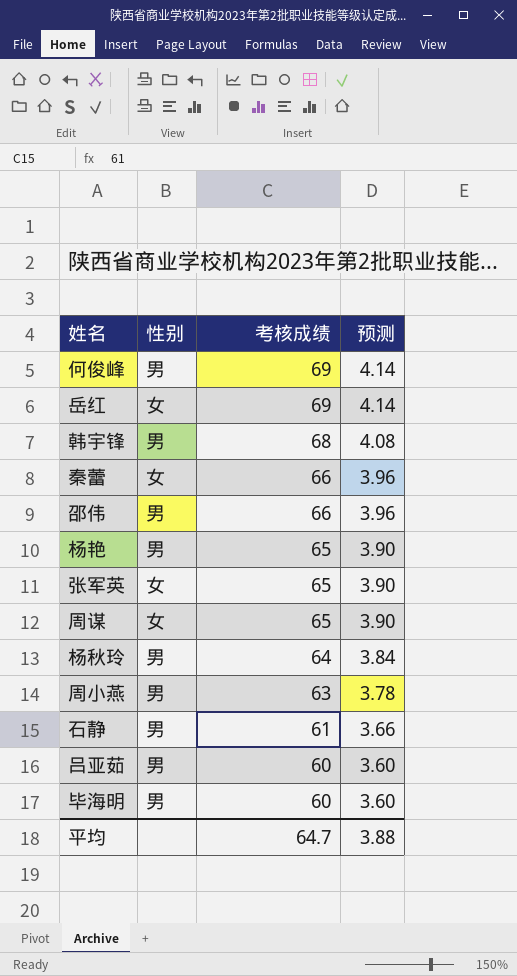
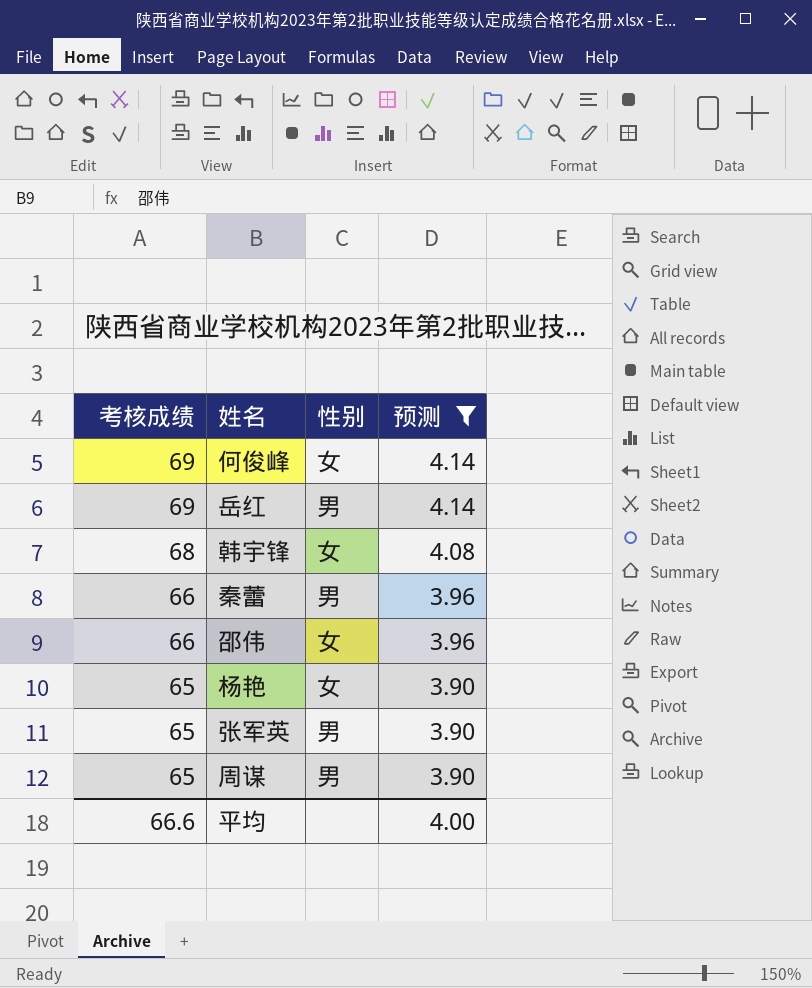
filter: none -> 预测 >= 3.90
column 考核成绩 | position: 3 -> 1
何俊峰 | 性别: 男 -> 女
岳红 | 性别: 女 -> 男
韩宇锋 | 性别: 男 -> 女
秦蕾 | 性别: 女 -> 男
邵伟 | 性别: 男 -> 女
杨艳 | 性别: 男 -> 女
张军英 | 性别: 女 -> 男
周谋 | 性别: 女 -> 男
平均 | 考核成绩: 64.7 -> 66.6
平均 | 预测: 3.88 -> 4.00

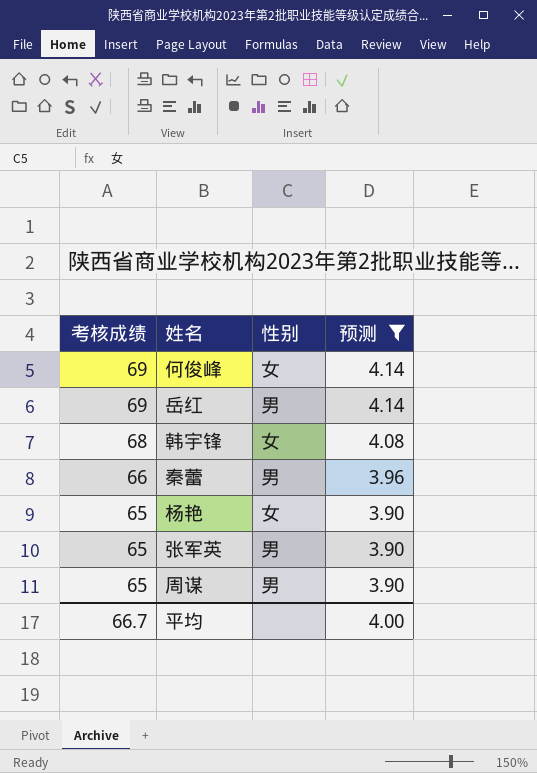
row 邵伟: 66 | 女 | 3.96 -> none
平均 | 考核成绩: 66.6 -> 66.7

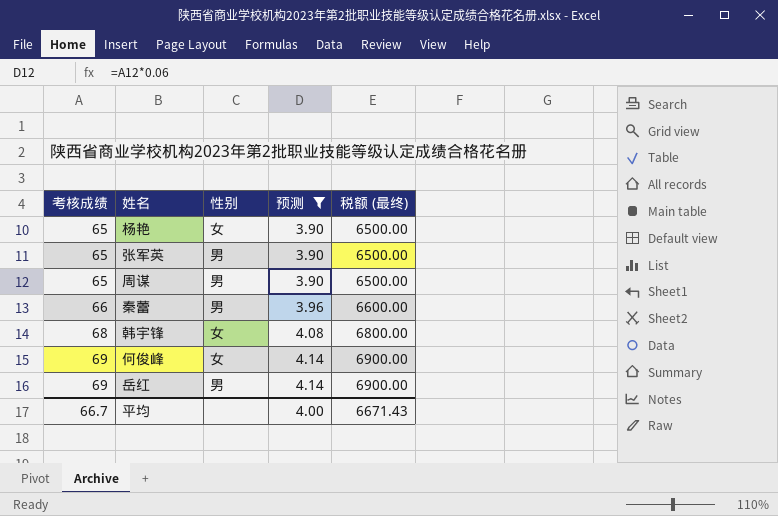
row order: 考核成绩 descending -> 考核成绩 ascending
column 税额 (最终) | formula: none -> [考核成绩] * 100

